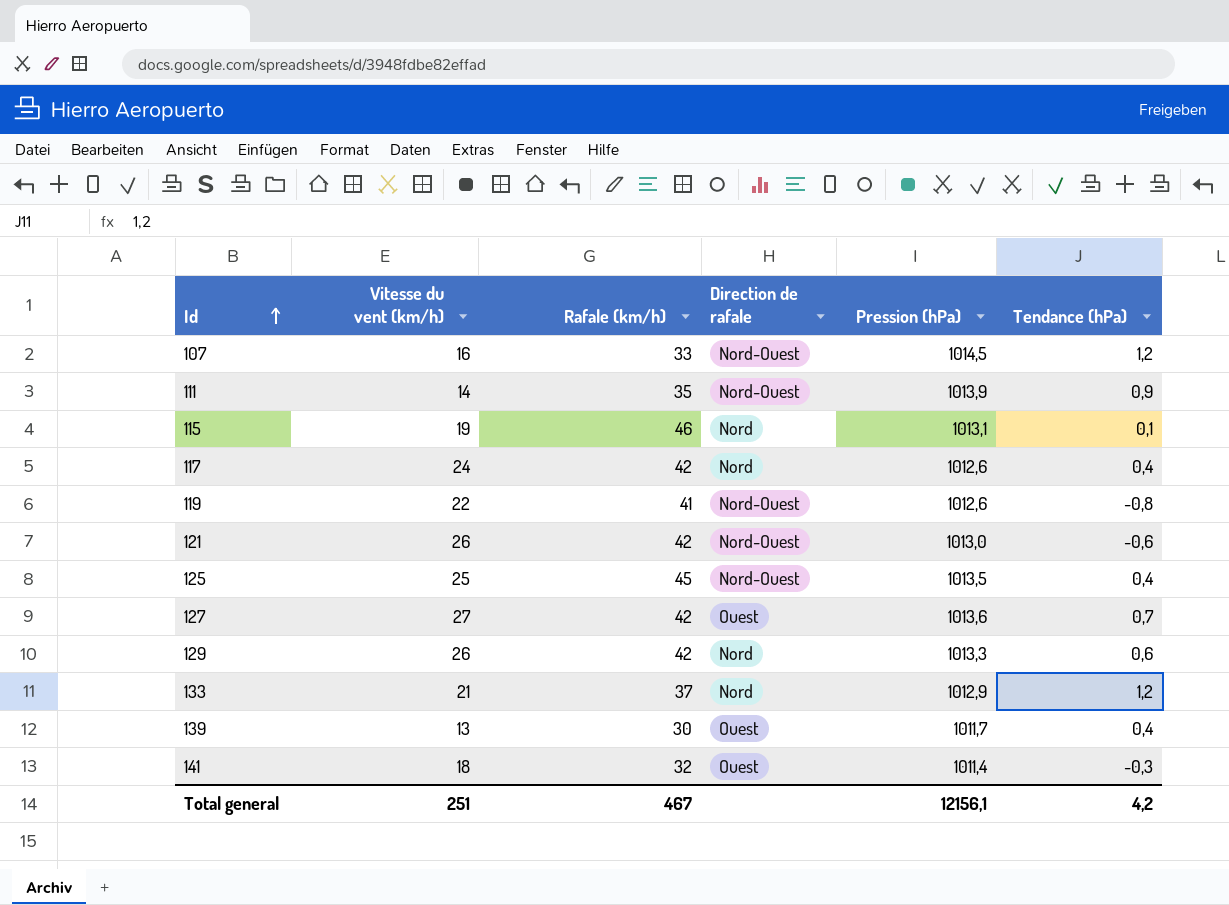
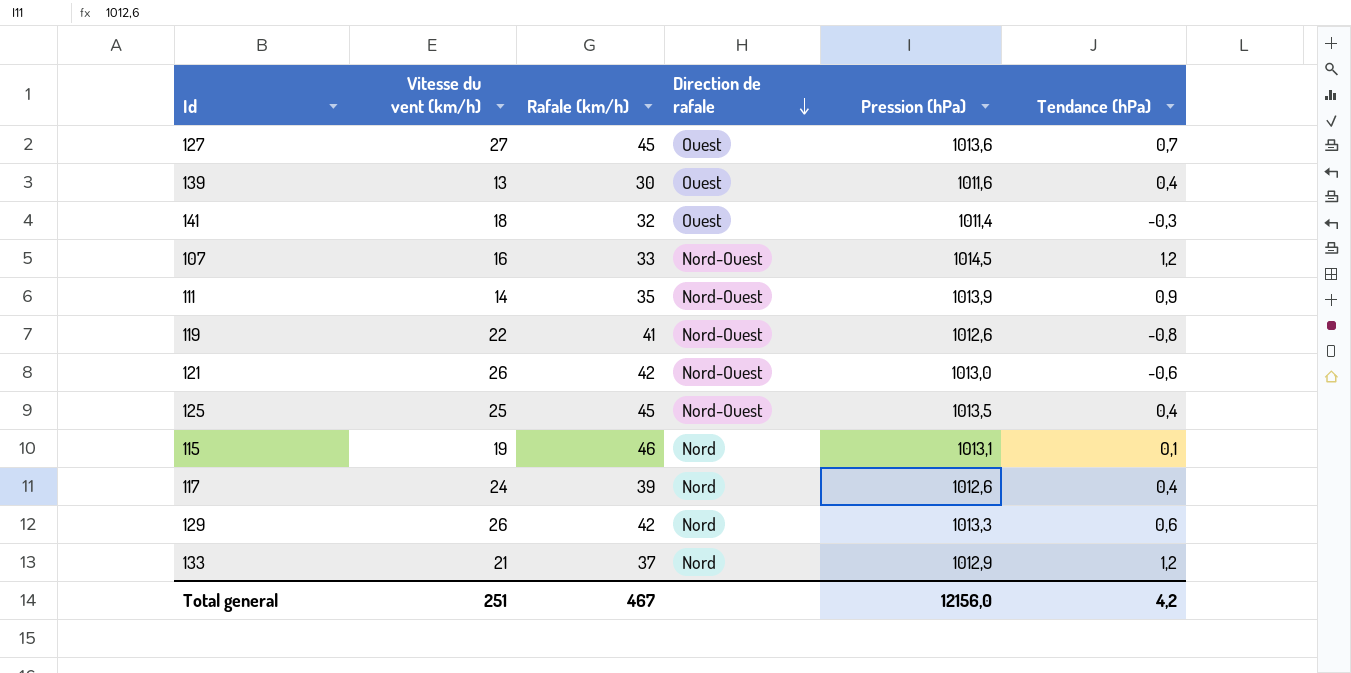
row order: Id ascending -> Direction de rafale descending
127 | Rafale (km/h): 42 -> 45
139 | Pression (hPa): 1011,7 -> 1011,6
117 | Rafale (km/h): 42 -> 39
Total general | Pression (hPa): 12156,1 -> 12156,0

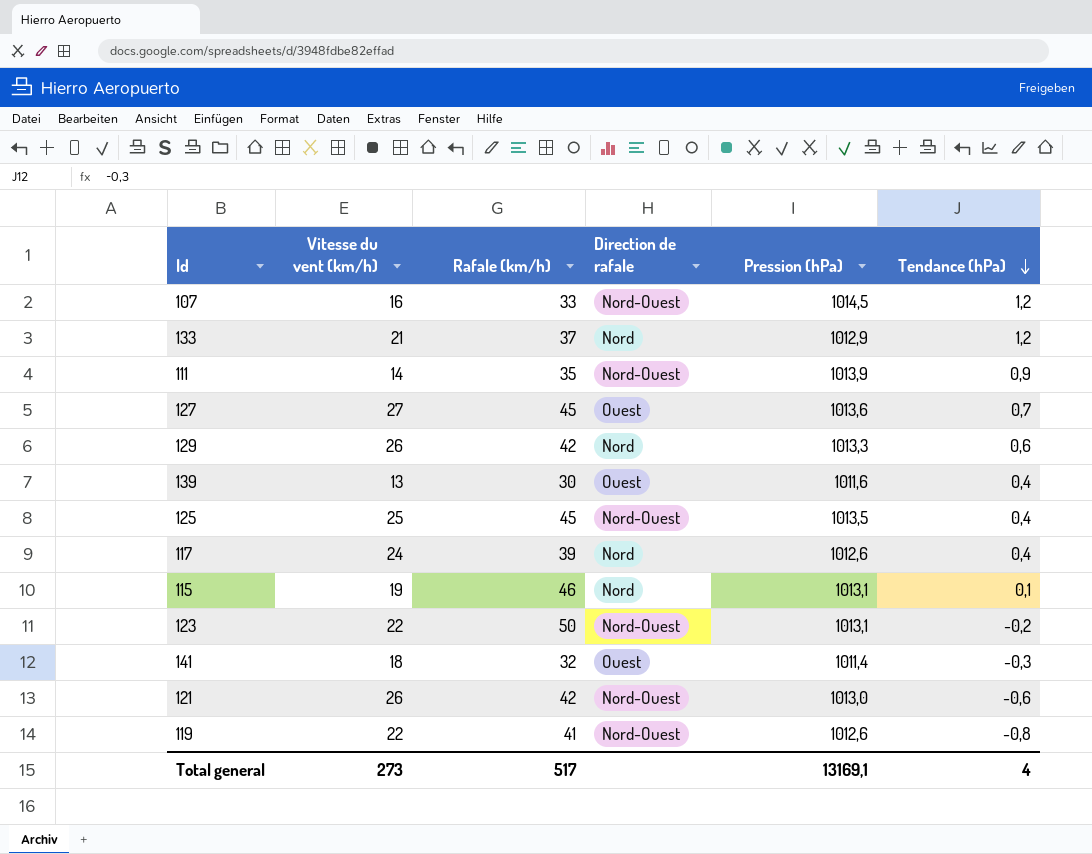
row order: Direction de rafale descending -> Tendance (hPa) descending
row 123: none -> 22 | 50 | Nord-Ouest | 1013,1 | -0,2
Total general | Vitesse du vent (km/h): 251 -> 273
Total general | Rafale (km/h): 467 -> 517
Total general | Pression (hPa): 12156,0 -> 13169,1
Total general | Tendance (hPa): 4,2 -> 4

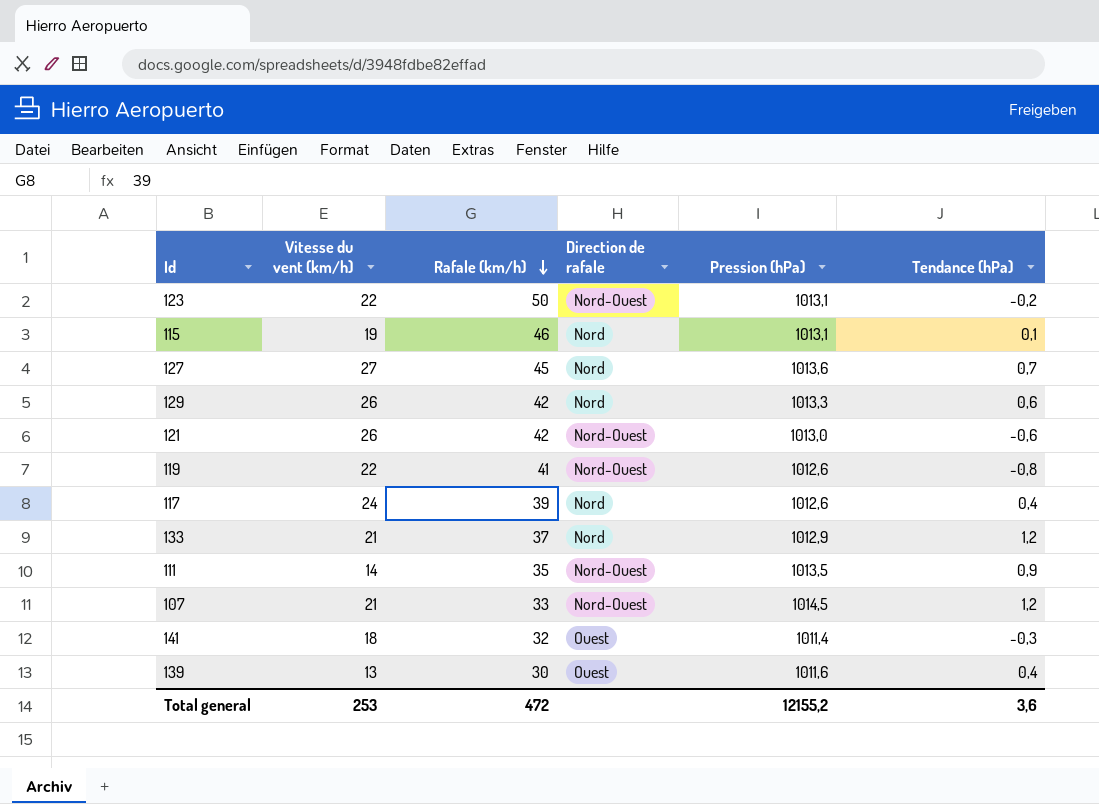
row order: Tendance (hPa) descending -> Rafale (km/h) descending
row 125: 25 | 45 | Nord-Ouest | 1013,5 | 0,4 -> none
127 | Direction de rafale: Ouest -> Nord
111 | Pression (hPa): 1013,9 -> 1013,5
107 | Vitesse du vent (km/h): 16 -> 21
Total general | Vitesse du vent (km/h): 273 -> 253
Total general | Rafale (km/h): 517 -> 472
Total general | Pression (hPa): 13169,1 -> 12155,2
Total general | Tendance (hPa): 4 -> 3,6

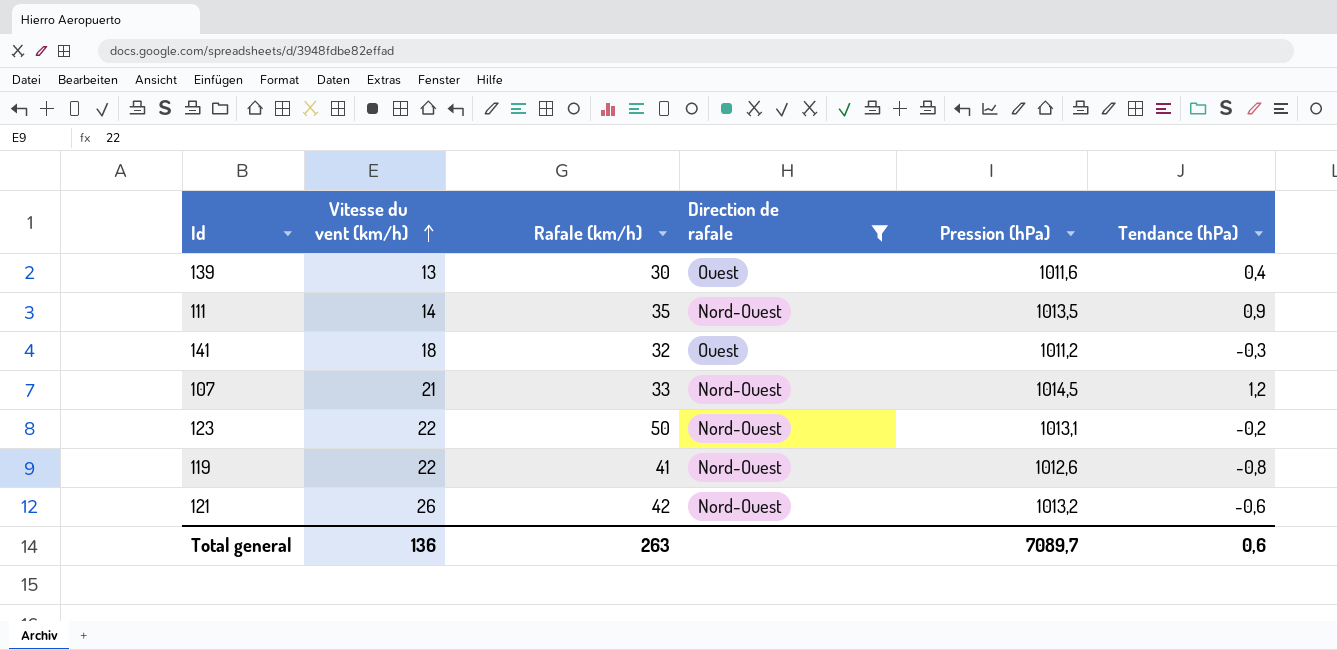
filter: none -> Direction de rafale != Nord
row order: Rafale (km/h) descending -> Vitesse du vent (km/h) ascending
141 | Pression (hPa): 1011,4 -> 1011,2
121 | Pression (hPa): 1013,0 -> 1013,2
Total general | Vitesse du vent (km/h): 253 -> 136
Total general | Rafale (km/h): 472 -> 263
Total general | Pression (hPa): 12155,2 -> 7089,7
Total general | Tendance (hPa): 3,6 -> 0,6

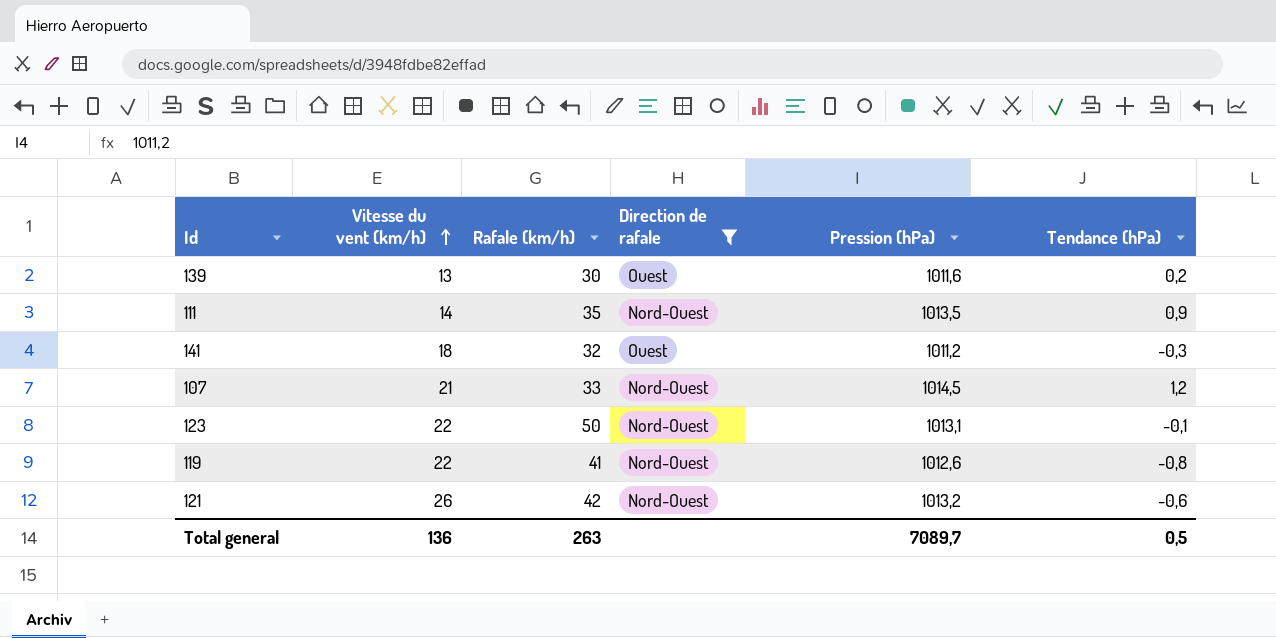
139 | Tendance (hPa): 0,4 -> 0,2
123 | Tendance (hPa): -0,2 -> -0,1
Total general | Tendance (hPa): 0,6 -> 0,5

